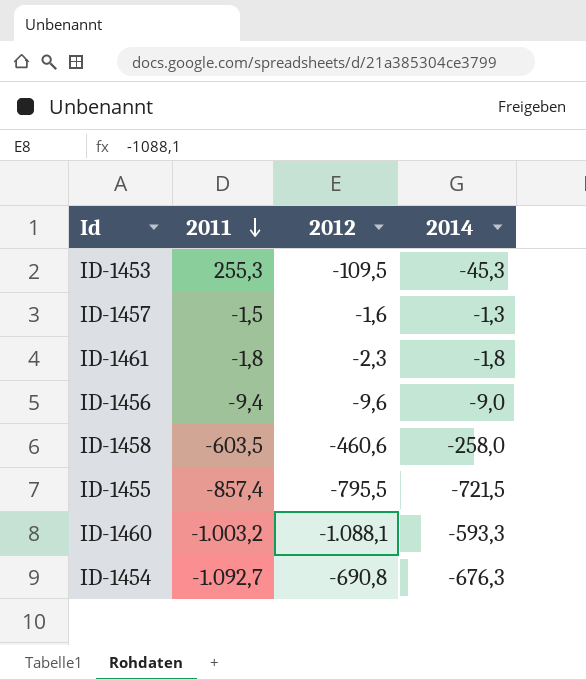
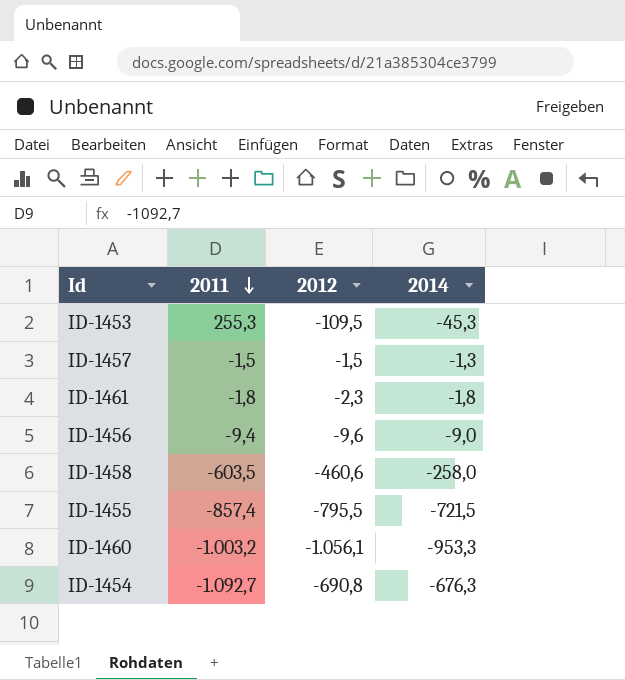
ID-1457 | 2012: -1,6 -> -1,5
ID-1460 | 2012: -1.088,1 -> -1.056,1
ID-1460 | 2014: -593,3 -> -953,3

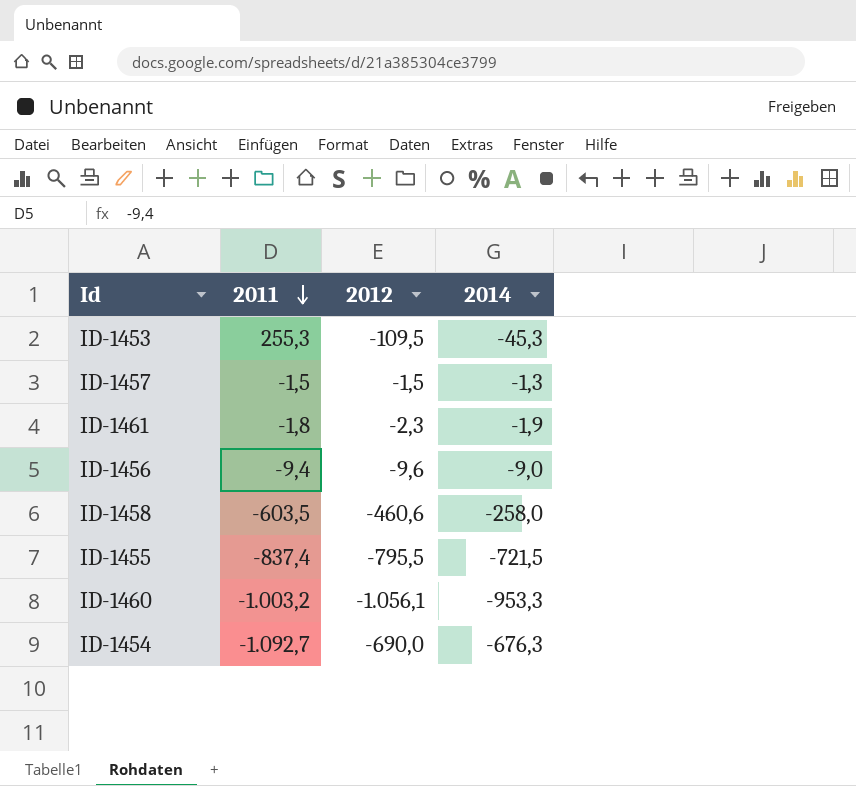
ID-1461 | 2014: -1,8 -> -1,9
ID-1455 | 2011: -857,4 -> -837,4
ID-1454 | 2012: -690,8 -> -690,0

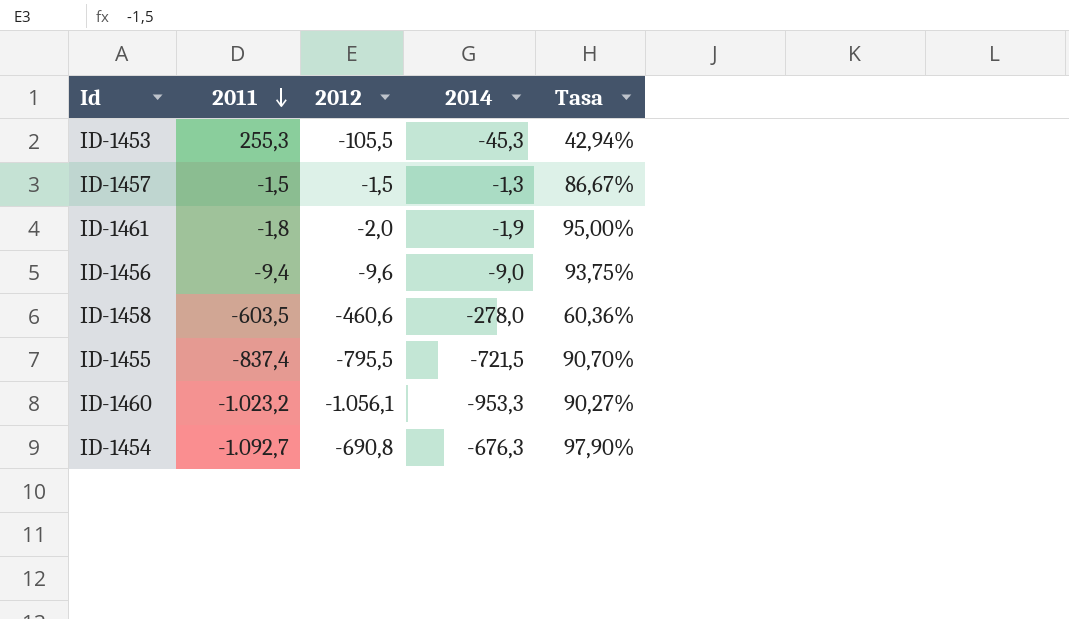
column Tasa | formula: none -> [2014] / [2012]
ID-1453 | 2012: -109,5 -> -105,5
ID-1461 | 2012: -2,3 -> -2,0
ID-1458 | 2014: -258,0 -> -278,0
ID-1460 | 2011: -1.003,2 -> -1.023,2
ID-1454 | 2012: -690,0 -> -690,8

